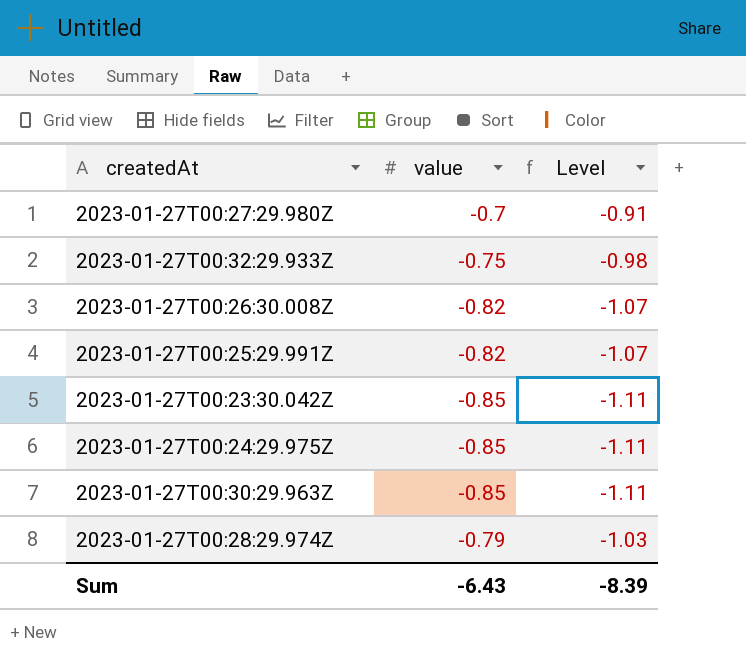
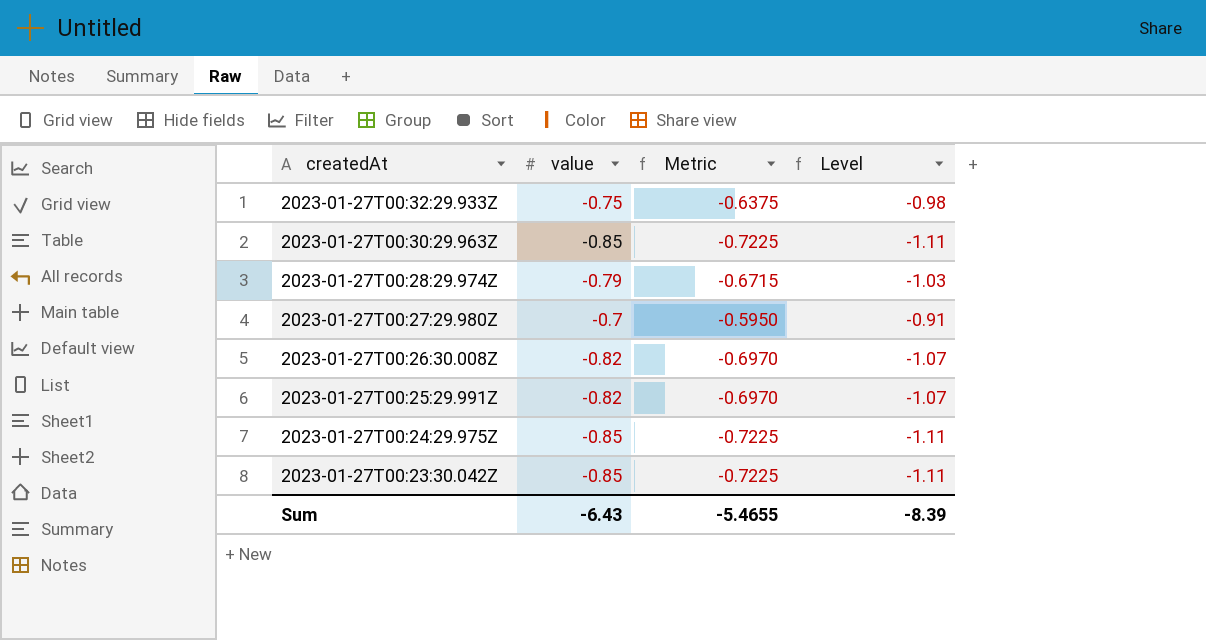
row order: none -> createdAt descending
column Metric | formula: none -> [value] * 0.85

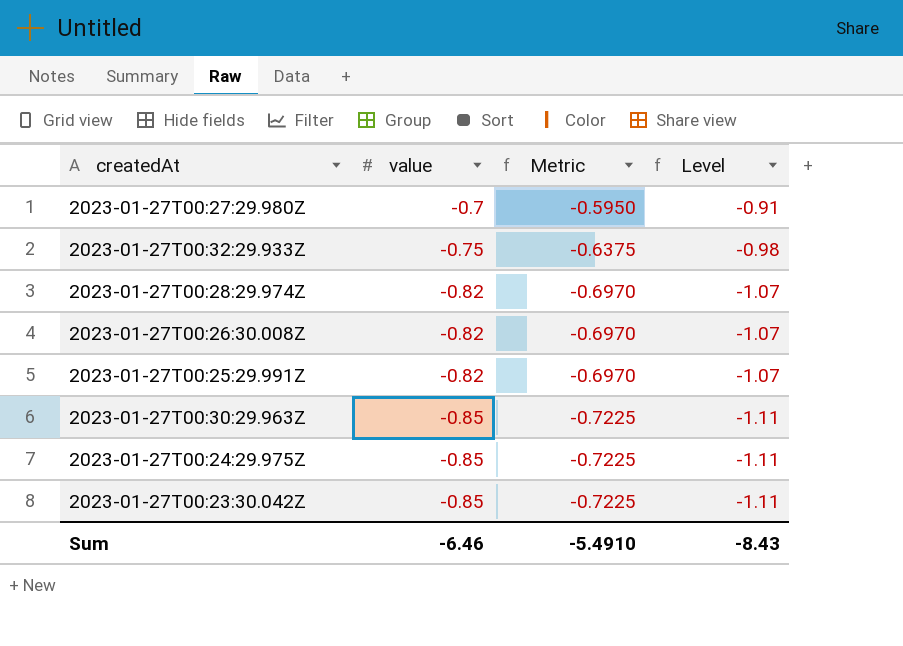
row order: createdAt descending -> value descending
2023-01-27T00:28:29.974Z | value: -0.79 -> -0.82
2023-01-27T00:28:29.974Z | Metric: -0.6715 -> -0.6970
2023-01-27T00:28:29.974Z | Level: -1.03 -> -1.07
Sum | value: -6.43 -> -6.46
Sum | Metric: -5.4655 -> -5.4910
Sum | Level: -8.39 -> -8.43

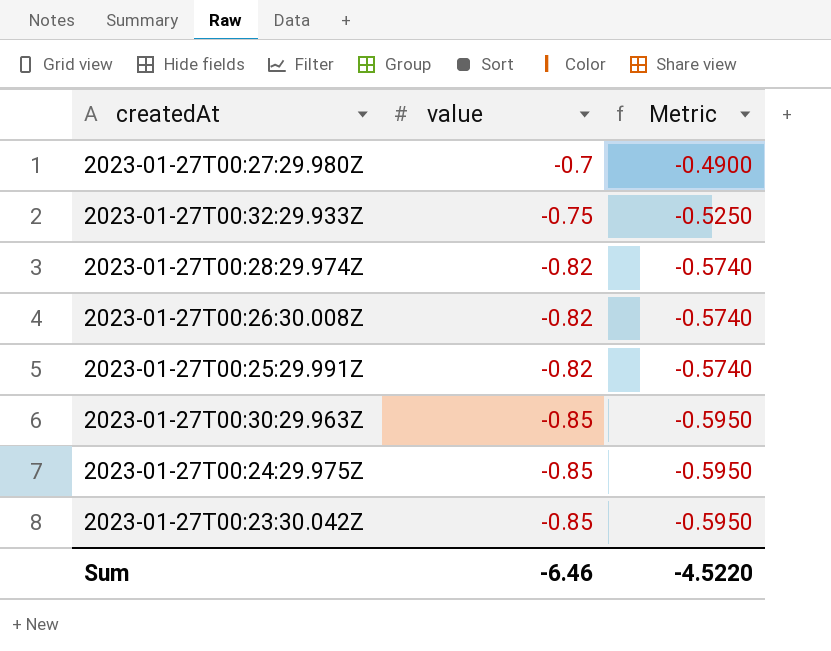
column Level | formula: [value] * 1.3 -> none
column Metric | formula: [value] * 0.85 -> [value] * 0.7
Sum | Metric: -5.4910 -> -4.5220

